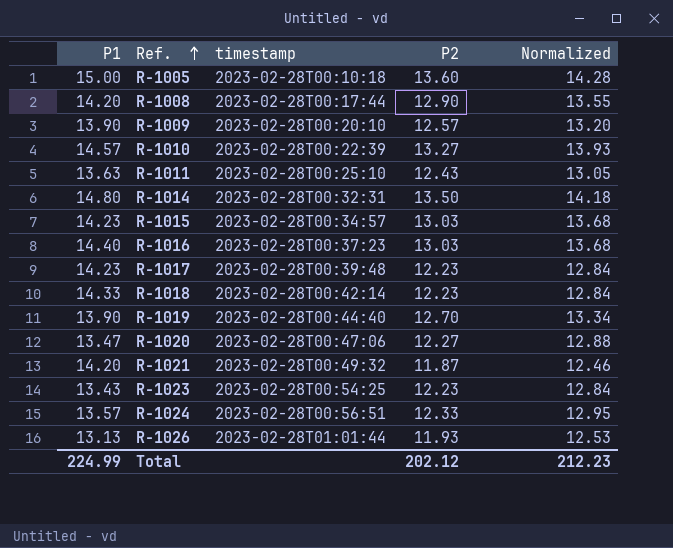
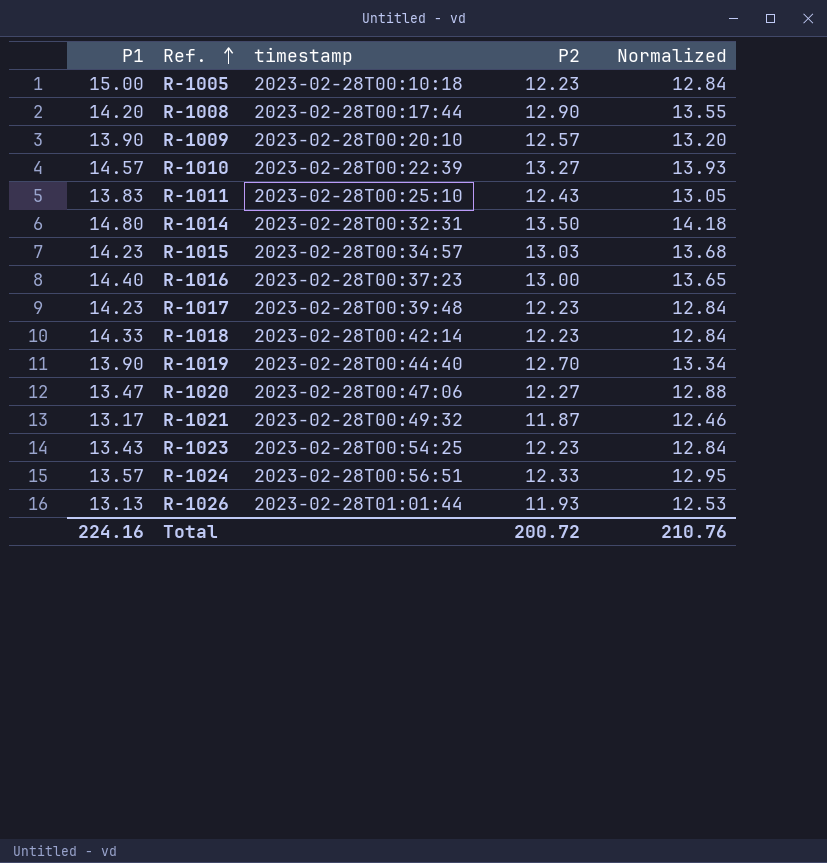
R-1005 | P2: 13.60 -> 12.23
R-1005 | Normalized: 14.28 -> 12.84
R-1011 | P1: 13.63 -> 13.83
R-1016 | P2: 13.03 -> 13.00
R-1016 | Normalized: 13.68 -> 13.65
R-1021 | P1: 14.20 -> 13.17
Total | P1: 224.99 -> 224.16
Total | P2: 202.12 -> 200.72
Total | Normalized: 212.23 -> 210.76

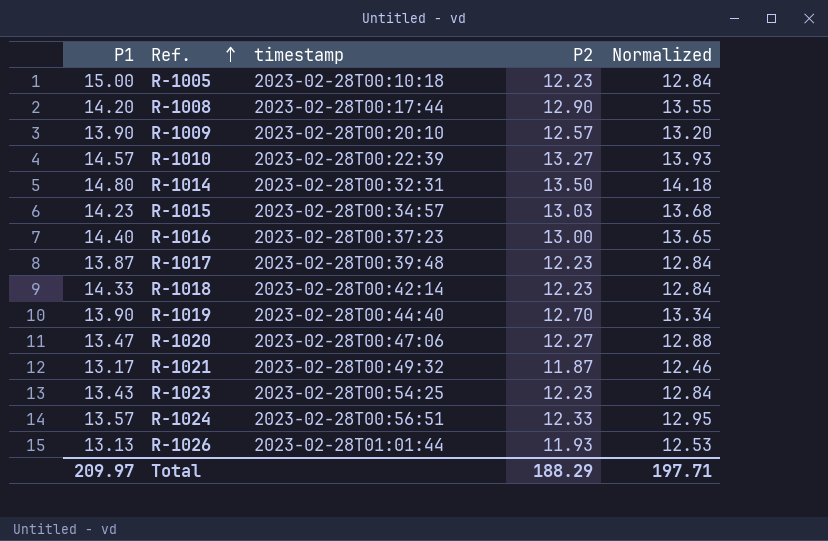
row R-1011: 13.83 | 2023-02-28T00:25:10 | 12.43 | 13.05 -> none
R-1017 | P1: 14.23 -> 13.87
Total | P1: 224.16 -> 209.97
Total | P2: 200.72 -> 188.29
Total | Normalized: 210.76 -> 197.71

